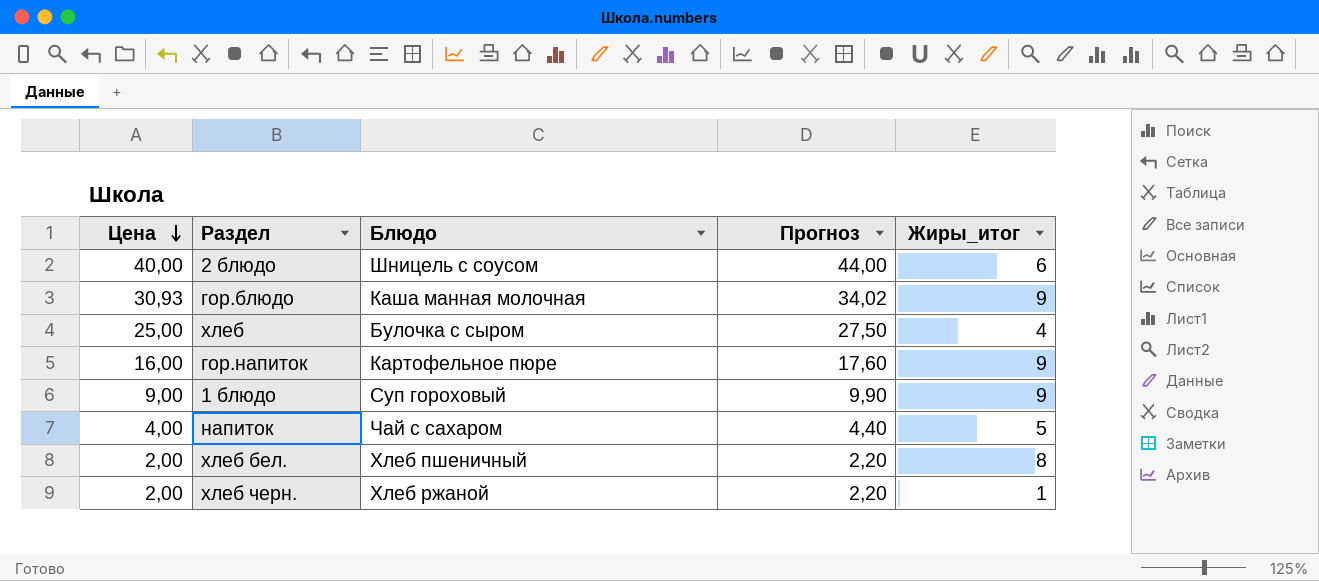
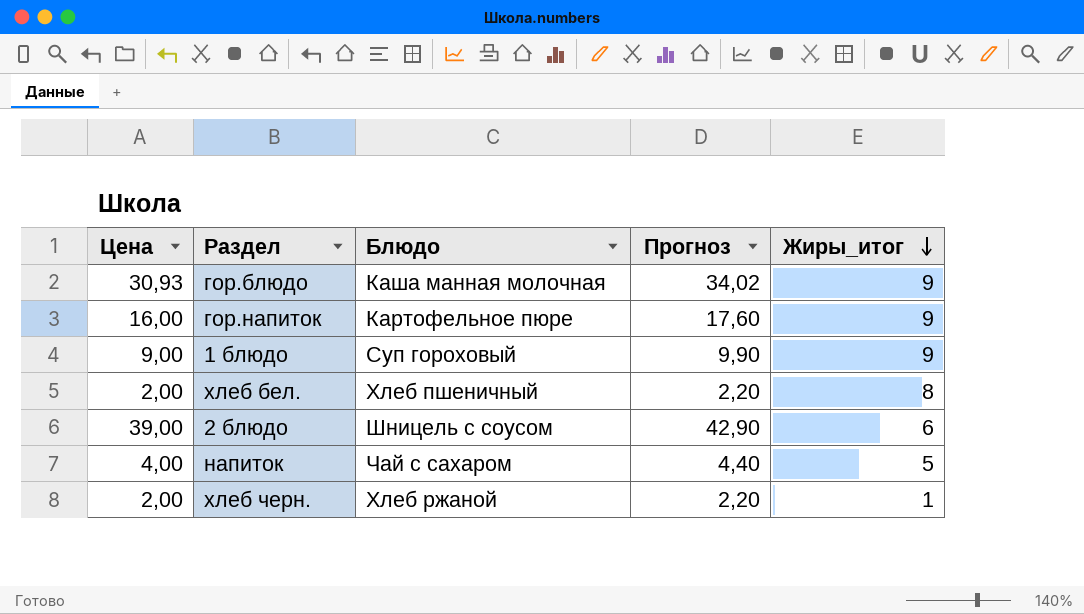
row order: Цена descending -> Жиры_итог descending
row хлеб: 25,00 | Булочка с сыром | 27,50 | 4 -> none
2 блюдо | Цена: 40,00 -> 39,00
2 блюдо | Прогноз: 44,00 -> 42,90

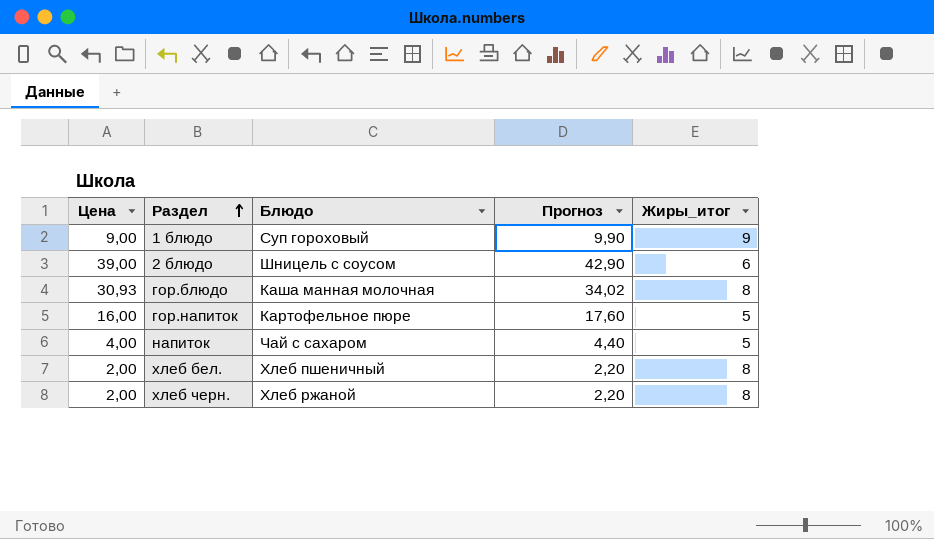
row order: Жиры_итог descending -> Раздел ascending
гор.блюдо | Жиры_итог: 9 -> 8
гор.напиток | Жиры_итог: 9 -> 5
хлеб черн. | Жиры_итог: 1 -> 8

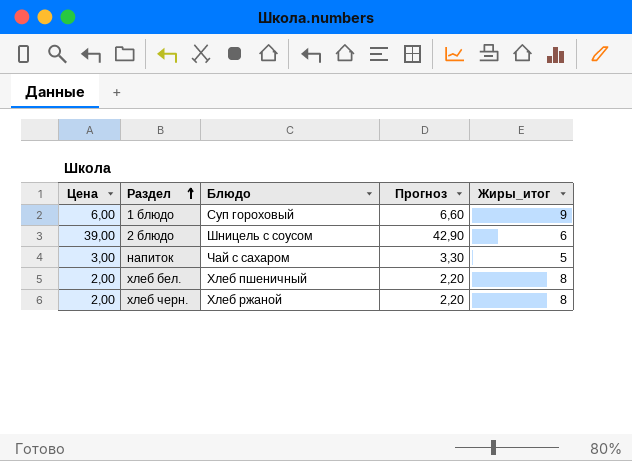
row гор.блюдо: 30,93 | Каша манная молочная | 34,02 | 8 -> none
row гор.напиток: 16,00 | Картофельное пюре | 17,60 | 5 -> none
1 блюдо | Цена: 9,00 -> 6,00
1 блюдо | Прогноз: 9,90 -> 6,60
напиток | Цена: 4,00 -> 3,00
напиток | Прогноз: 4,40 -> 3,30

